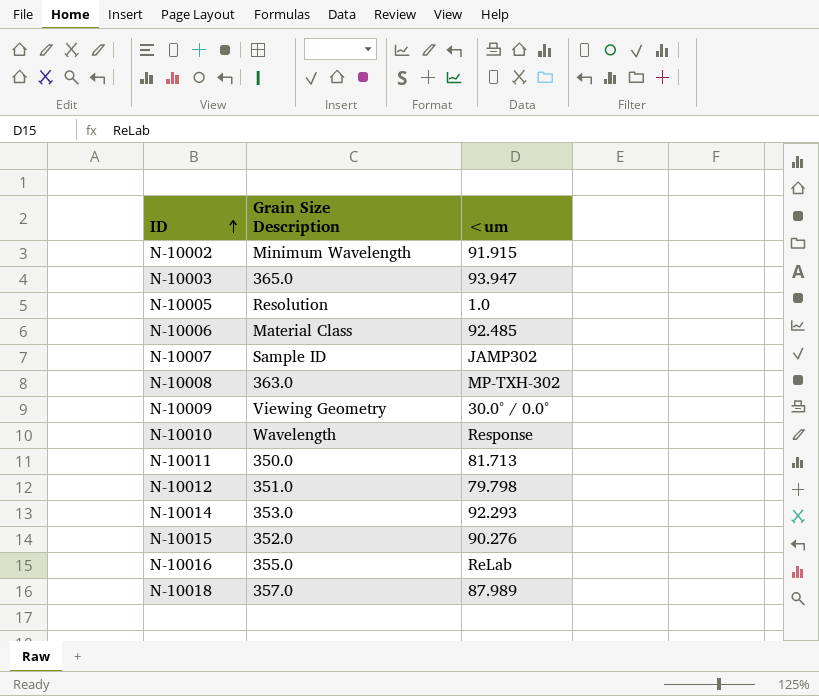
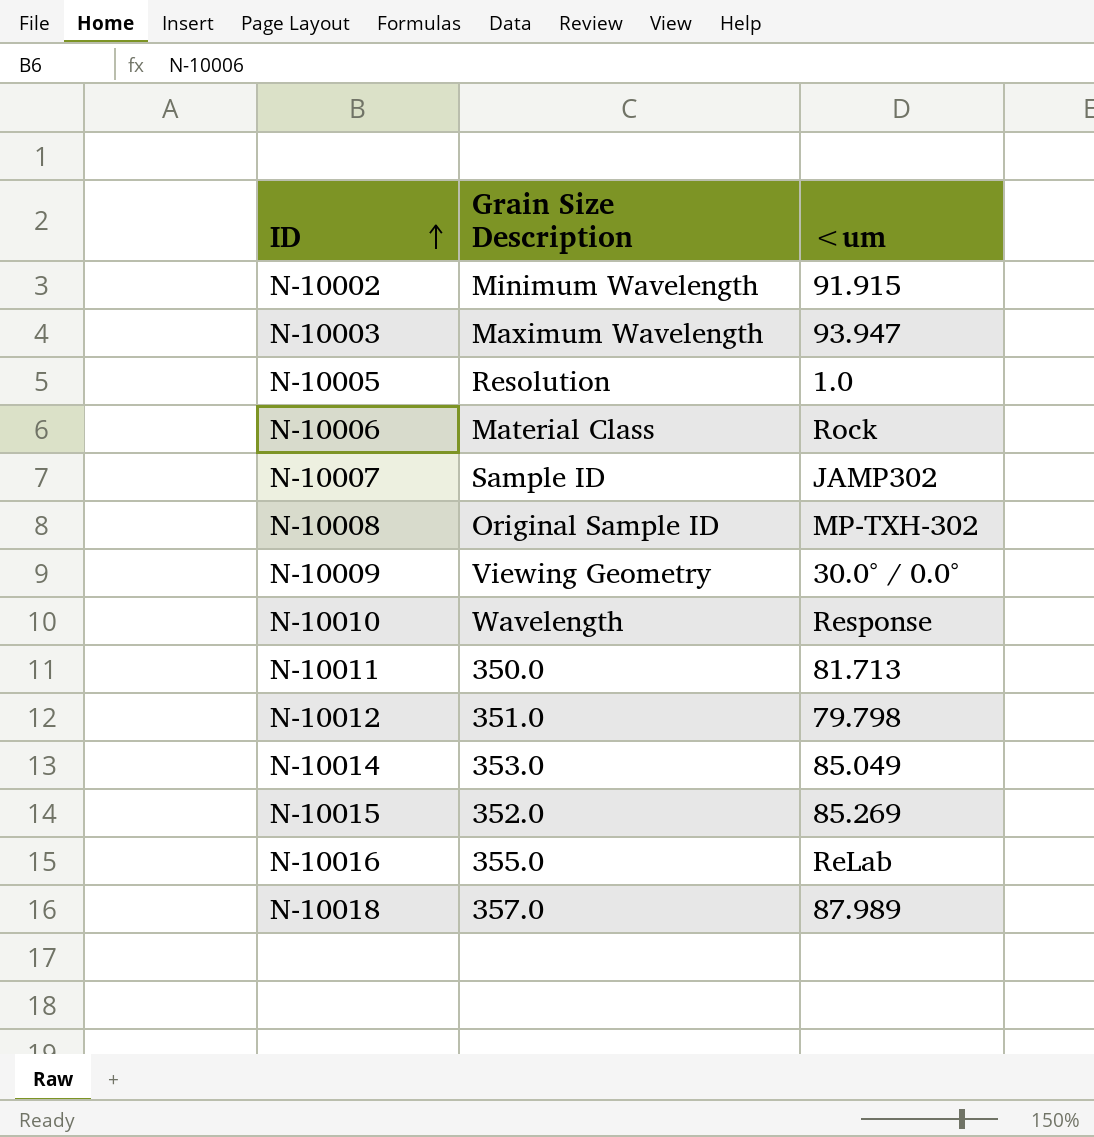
N-10003 | Grain Size Description: 365.0 -> Maximum Wavelength
N-10006 | <um: 92.485 -> Rock
N-10008 | Grain Size Description: 363.0 -> Original Sample ID
N-10014 | <um: 92.293 -> 85.049
N-10015 | <um: 90.276 -> 85.269

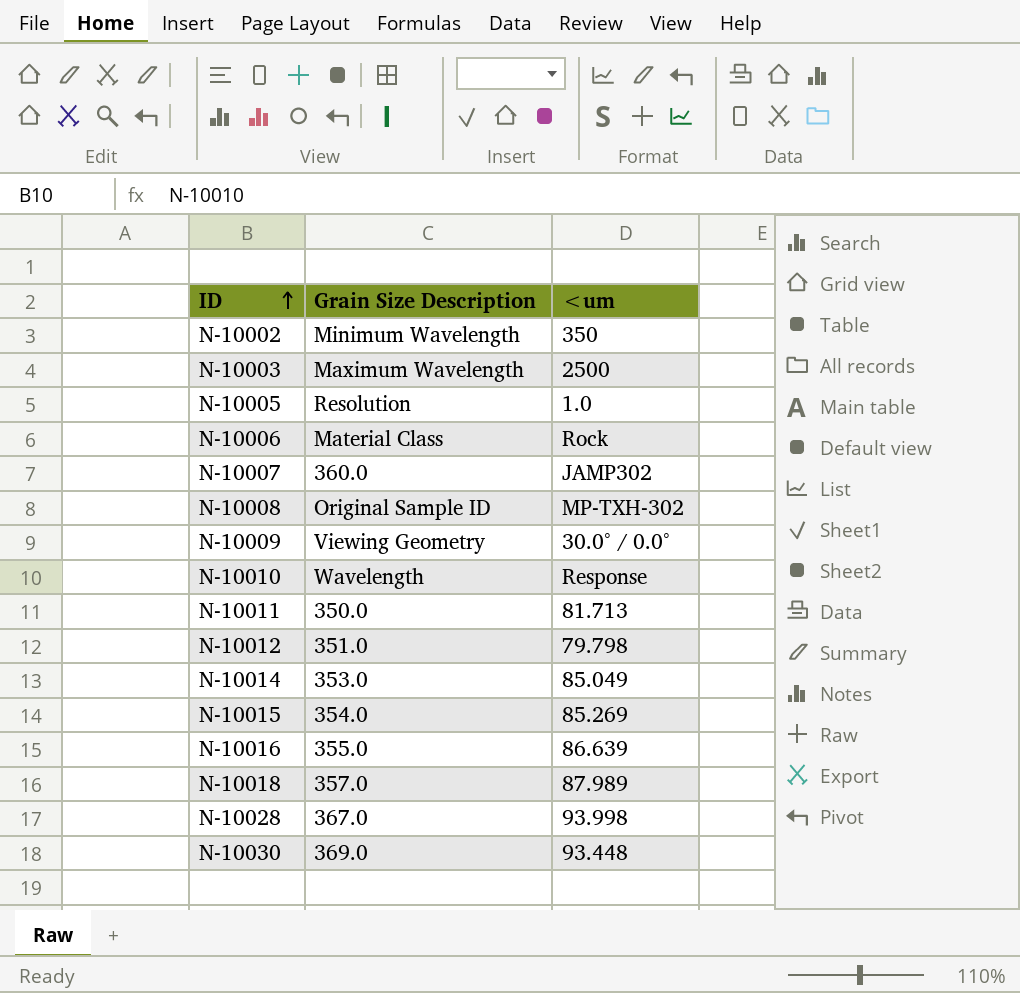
N-10002 | <um: 91.915 -> 350
N-10003 | <um: 93.947 -> 2500
N-10007 | Grain Size Description: Sample ID -> 360.0
N-10015 | Grain Size Description: 352.0 -> 354.0
N-10016 | <um: ReLab -> 86.639
row N-10028: none -> 367.0 | 93.998
row N-10030: none -> 369.0 | 93.448

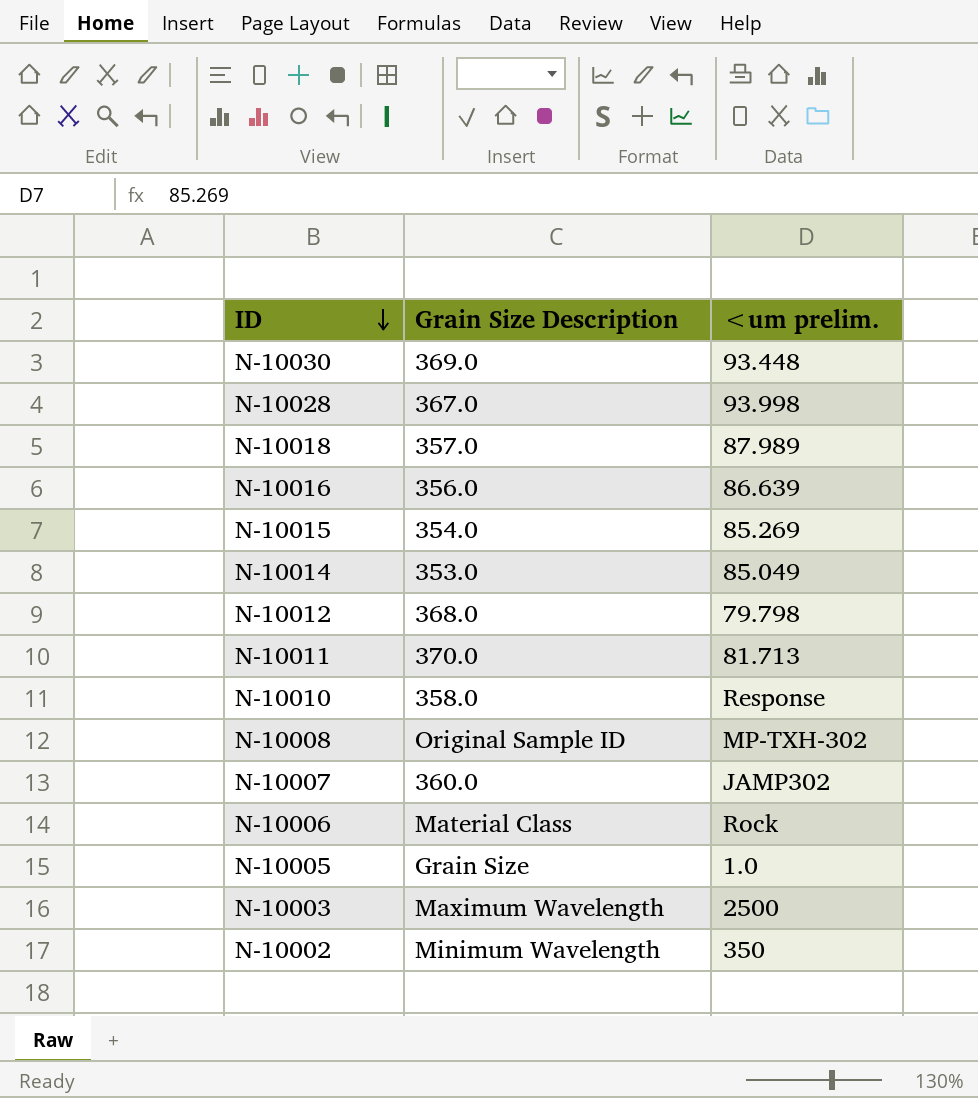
row order: ID ascending -> ID descending
column name: <um -> <um prelim.
row N-10009: Viewing Geometry | 30.0° / 0.0° -> none
N-10016 | Grain Size Description: 355.0 -> 356.0
N-10012 | Grain Size Description: 351.0 -> 368.0
N-10011 | Grain Size Description: 350.0 -> 370.0
N-10010 | Grain Size Description: Wavelength -> 358.0
N-10005 | Grain Size Description: Resolution -> Grain Size

